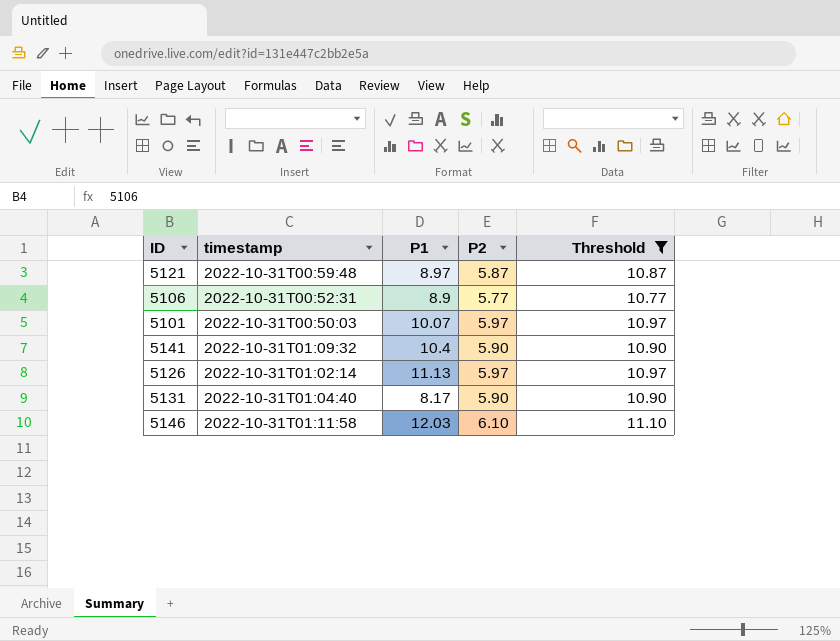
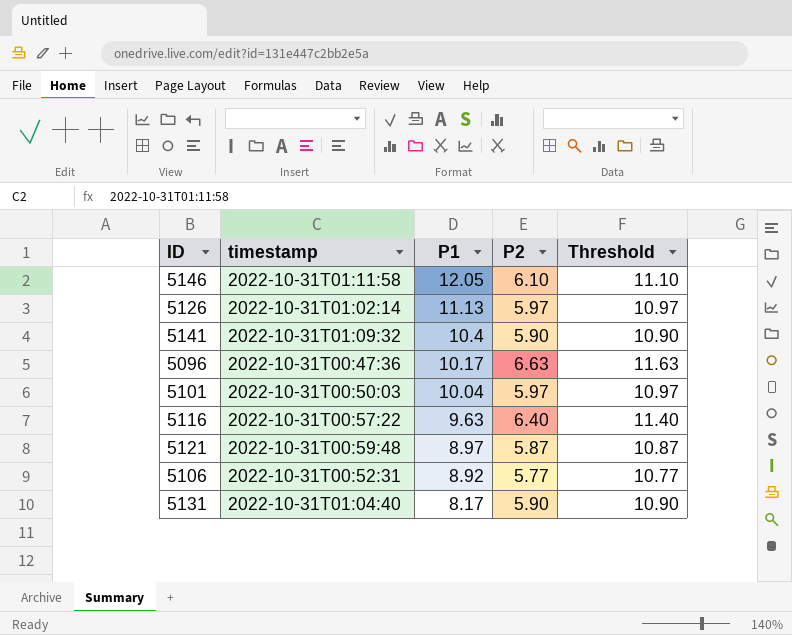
filter: Threshold <= 11.10 -> none
row order: none -> P1 descending
5146 | P1: 12.03 -> 12.05
5101 | P1: 10.07 -> 10.04
5106 | P1: 8.9 -> 8.92

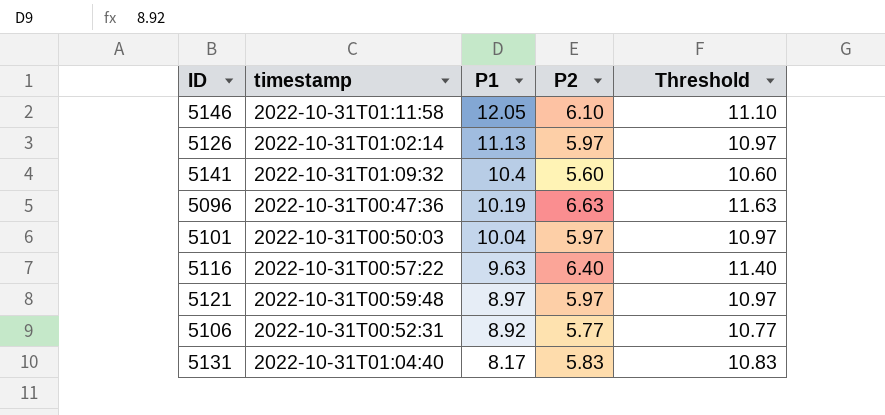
5141 | P2: 5.90 -> 5.60
5141 | Threshold: 10.90 -> 10.60
5096 | P1: 10.17 -> 10.19
5121 | P2: 5.87 -> 5.97
5121 | Threshold: 10.87 -> 10.97
5131 | P2: 5.90 -> 5.83
5131 | Threshold: 10.90 -> 10.83

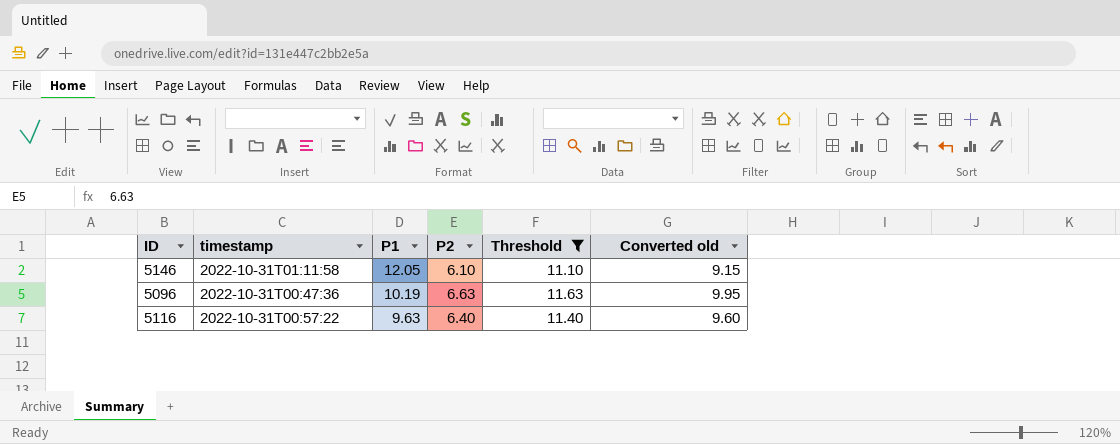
filter: none -> Threshold >= 11.10
column Converted old | formula: none -> [P2] * 1.5

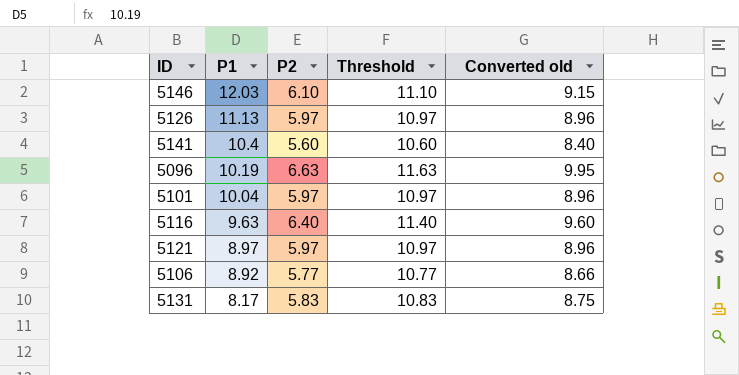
filter: Threshold >= 11.10 -> none
column timestamp | position: 2 -> none
5146 | P1: 12.05 -> 12.03

